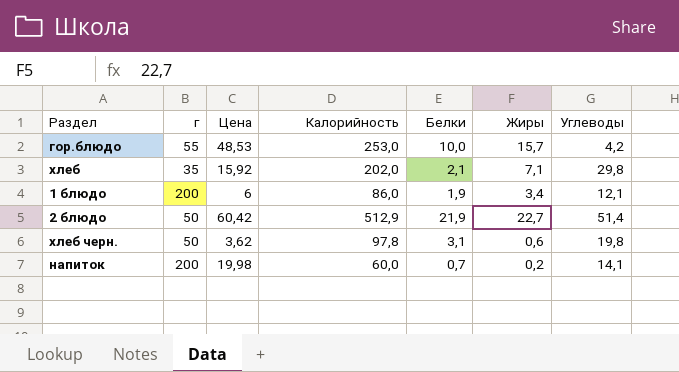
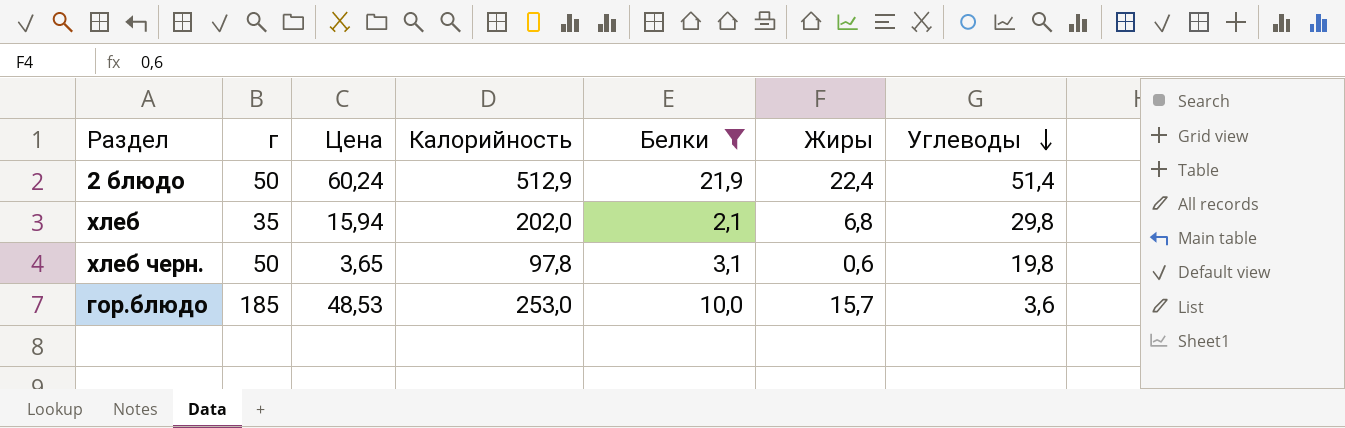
filter: none -> Белки >= 2,1
row order: none -> Углеводы descending
2 блюдо | Цена: 60,42 -> 60,24
2 блюдо | Жиры: 22,7 -> 22,4
хлеб | Цена: 15,92 -> 15,94
хлеб | Жиры: 7,1 -> 6,8
хлеб черн. | Цена: 3,62 -> 3,65
гор.блюдо | г: 55 -> 185
гор.блюдо | Углеводы: 4,2 -> 3,6

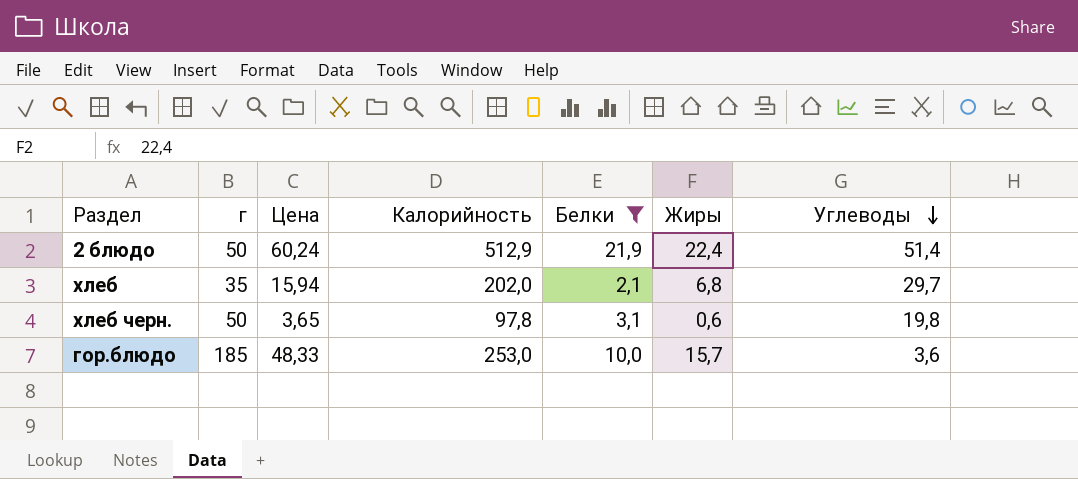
хлеб | Углеводы: 29,8 -> 29,7
гор.блюдо | Цена: 48,53 -> 48,33

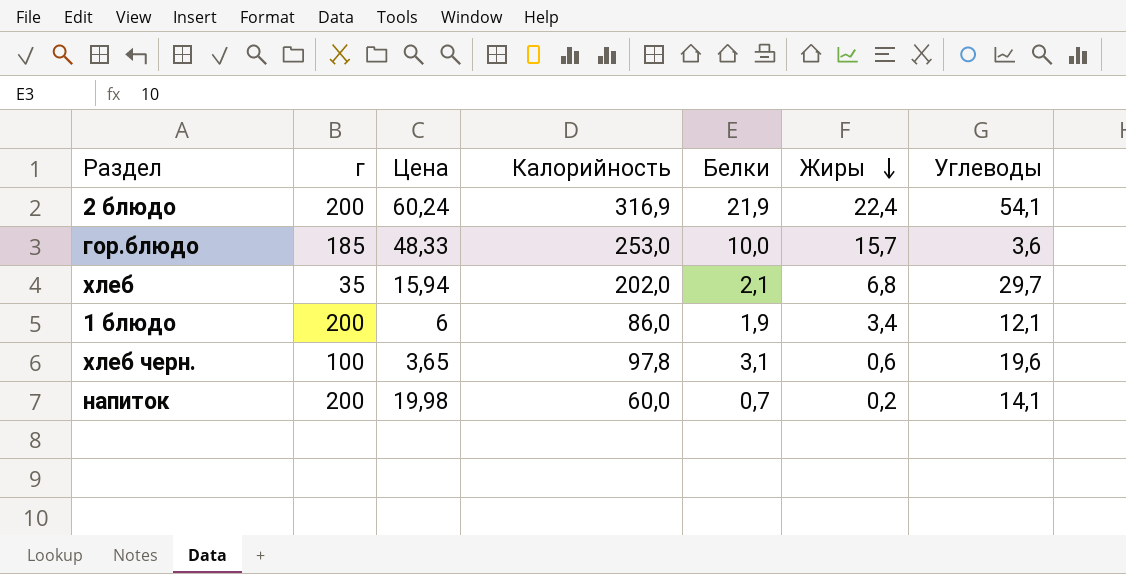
filter: Белки >= 2,1 -> none
row order: Углеводы descending -> Жиры descending
2 блюдо | г: 50 -> 200
2 блюдо | Калорийность: 512,9 -> 316,9
2 блюдо | Углеводы: 51,4 -> 54,1
хлеб черн. | г: 50 -> 100
хлеб черн. | Углеводы: 19,8 -> 19,6

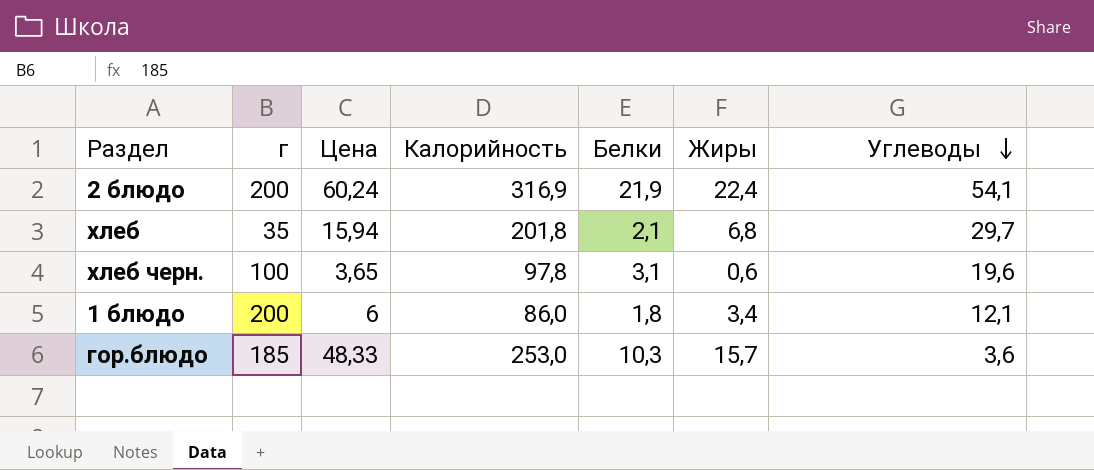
row order: Жиры descending -> Углеводы descending
row напиток: 200 | 19,98 | 60,0 | 0,7 | 0,2 | 14,1 -> none
хлеб | Калорийность: 202,0 -> 201,8
1 блюдо | Белки: 1,9 -> 1,8
гор.блюдо | Белки: 10,0 -> 10,3

